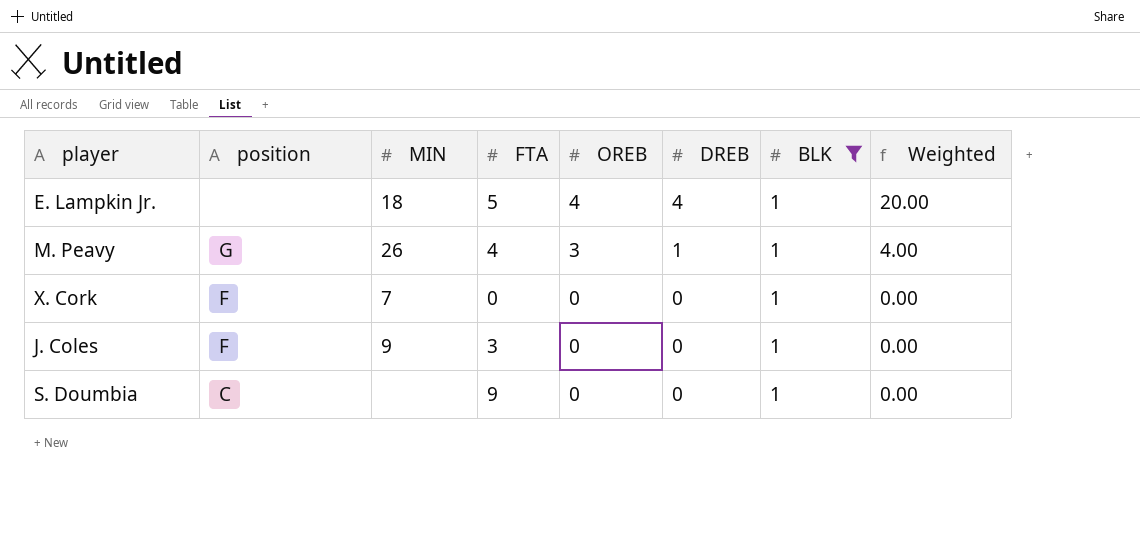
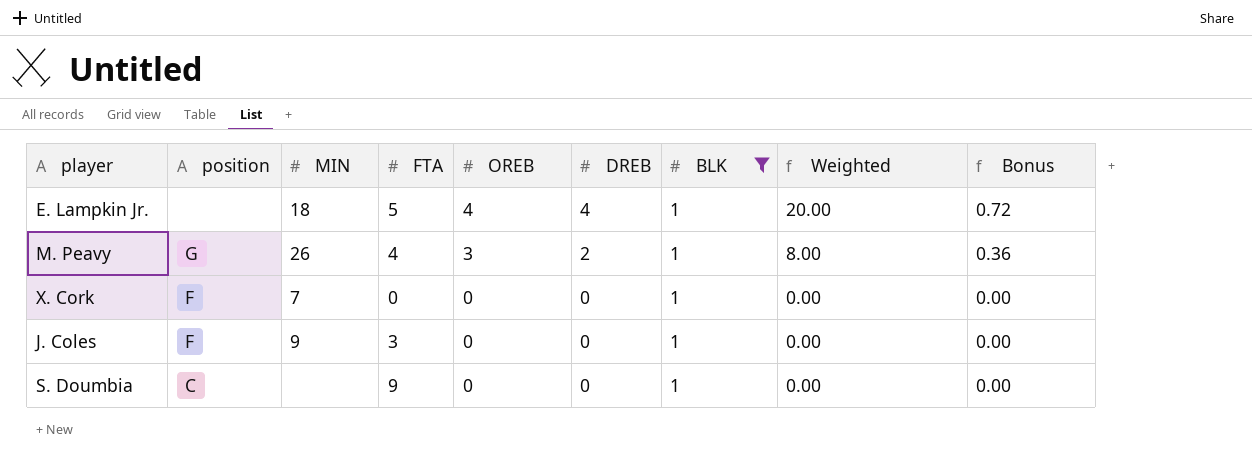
column Bonus | formula: none -> [DREB] * 0.18
M. Peavy | DREB: 1 -> 2
M. Peavy | Weighted: 4.00 -> 8.00

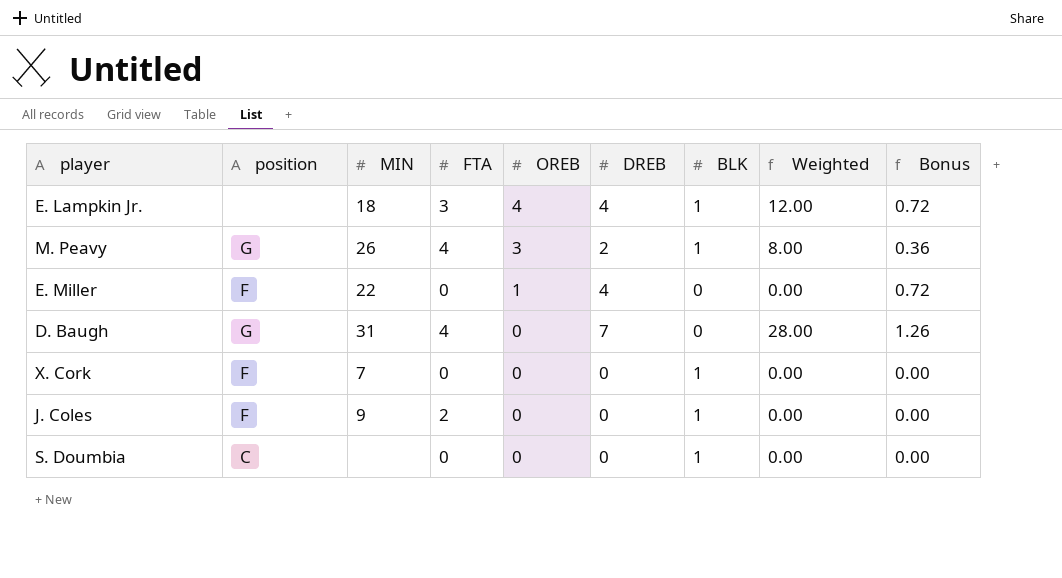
filter: BLK = 1 -> none
E. Lampkin Jr. | FTA: 5 -> 3
E. Lampkin Jr. | Weighted: 20.00 -> 12.00
J. Coles | FTA: 3 -> 2
S. Doumbia | FTA: 9 -> 0

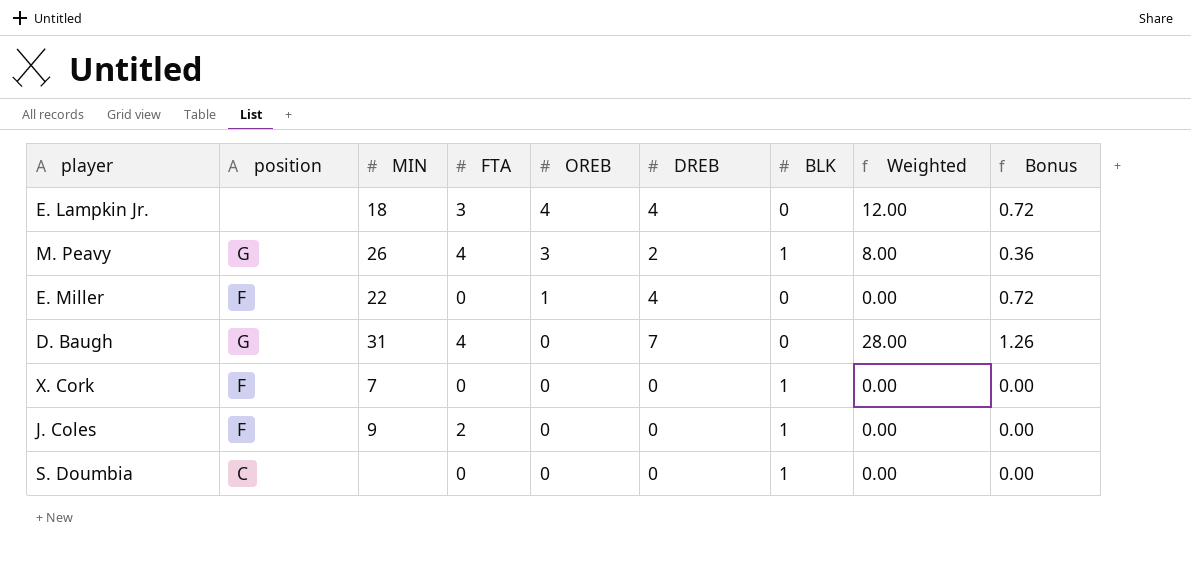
E. Lampkin Jr. | BLK: 1 -> 0

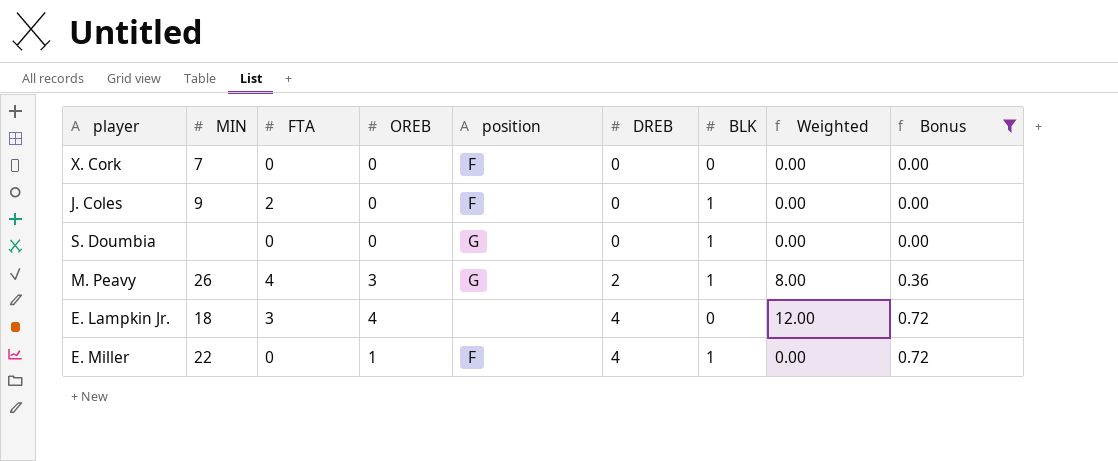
filter: none -> Bonus != 1.26
row order: OREB descending -> DREB ascending
column position | position: 2 -> 5
X. Cork | BLK: 1 -> 0
S. Doumbia | position: C -> G
E. Miller | BLK: 0 -> 1

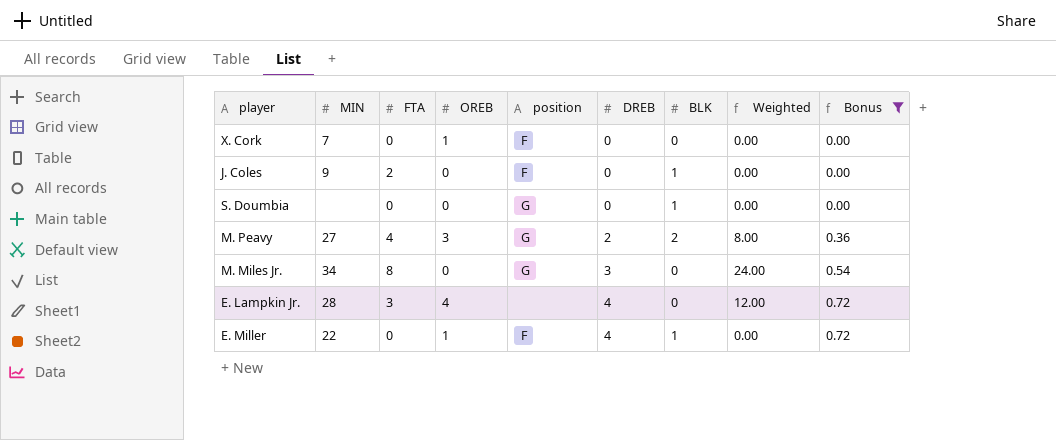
X. Cork | OREB: 0 -> 1
M. Peavy | MIN: 26 -> 27
M. Peavy | BLK: 1 -> 2
row M. Miles Jr.: none -> 34 | 8 | 0 | G | 3 | 0 | 24.00 | 0.54
E. Lampkin Jr. | MIN: 18 -> 28

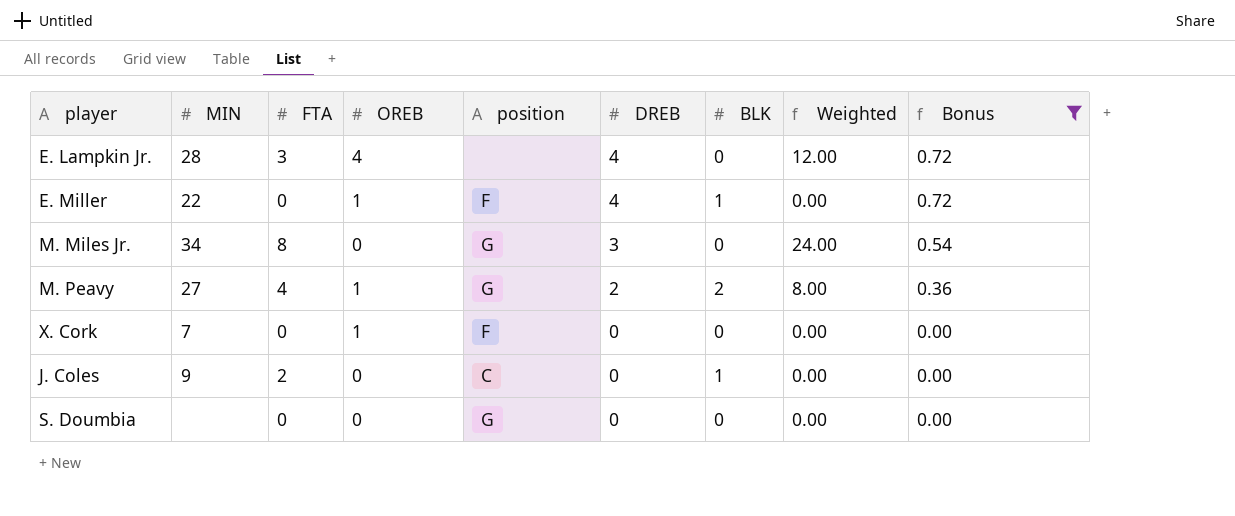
row order: DREB ascending -> DREB descending
M. Peavy | OREB: 3 -> 1
J. Coles | position: F -> C
S. Doumbia | BLK: 1 -> 0

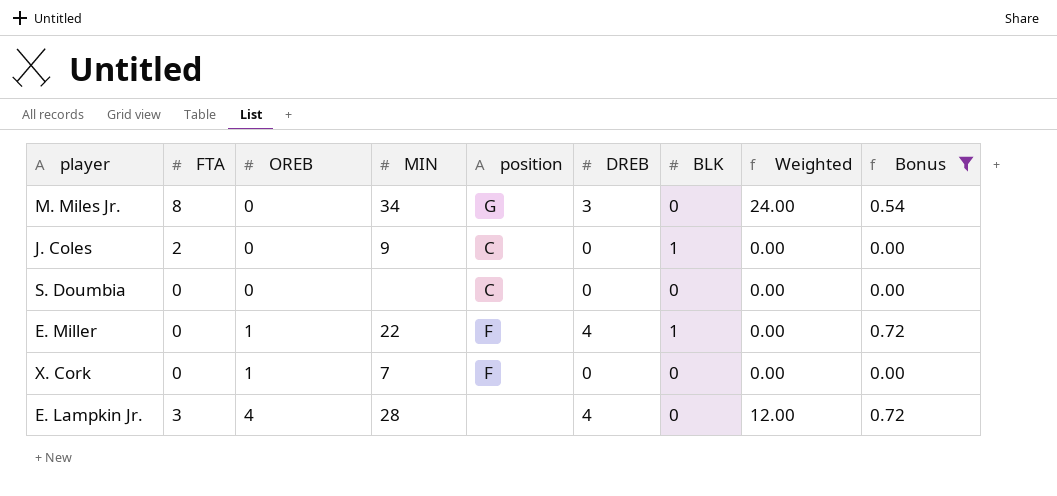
row order: DREB descending -> OREB ascending
column MIN | position: 2 -> 4
row M. Peavy: 27 | 4 | 1 | G | 2 | 2 | 8.00 | 0.36 -> none
S. Doumbia | position: G -> C

